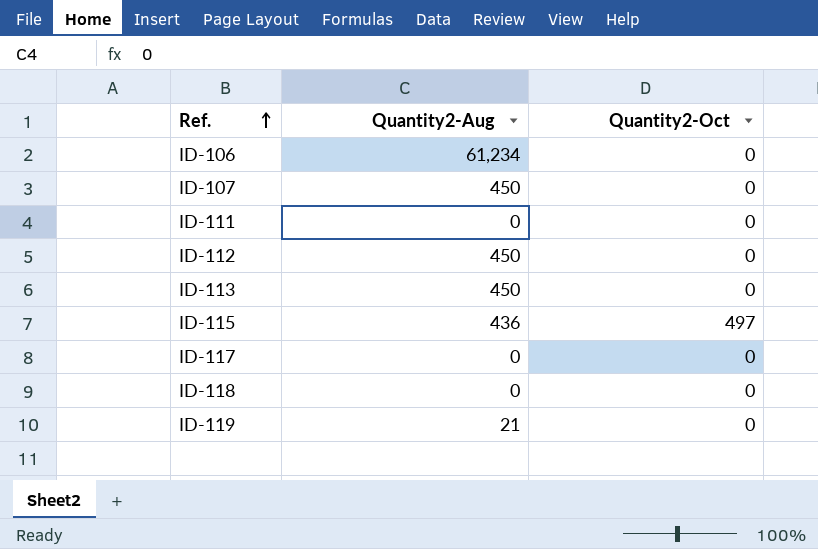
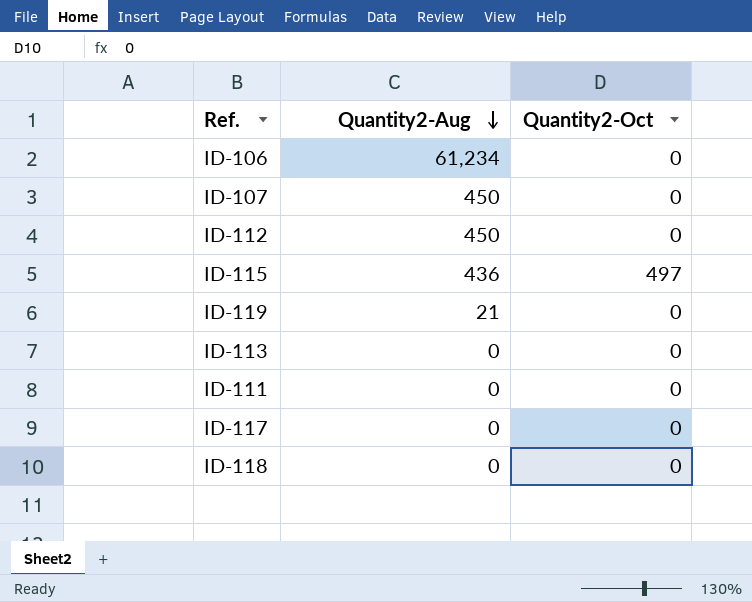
row order: Ref. ascending -> Quantity2-Aug descending
ID-113 | Quantity2-Aug: 450 -> 0

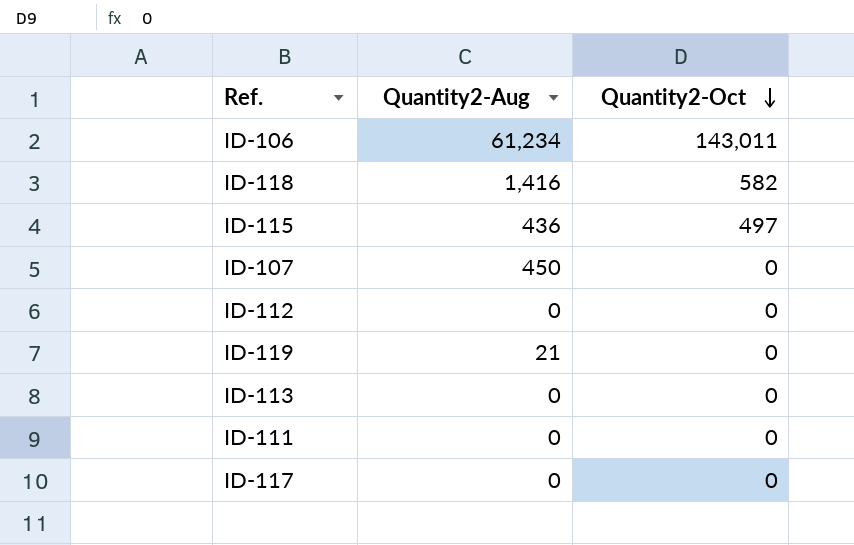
row order: Quantity2-Aug descending -> Quantity2-Oct descending
ID-106 | Quantity2-Oct: 0 -> 143,011
ID-118 | Quantity2-Aug: 0 -> 1,416
ID-118 | Quantity2-Oct: 0 -> 582
ID-112 | Quantity2-Aug: 450 -> 0

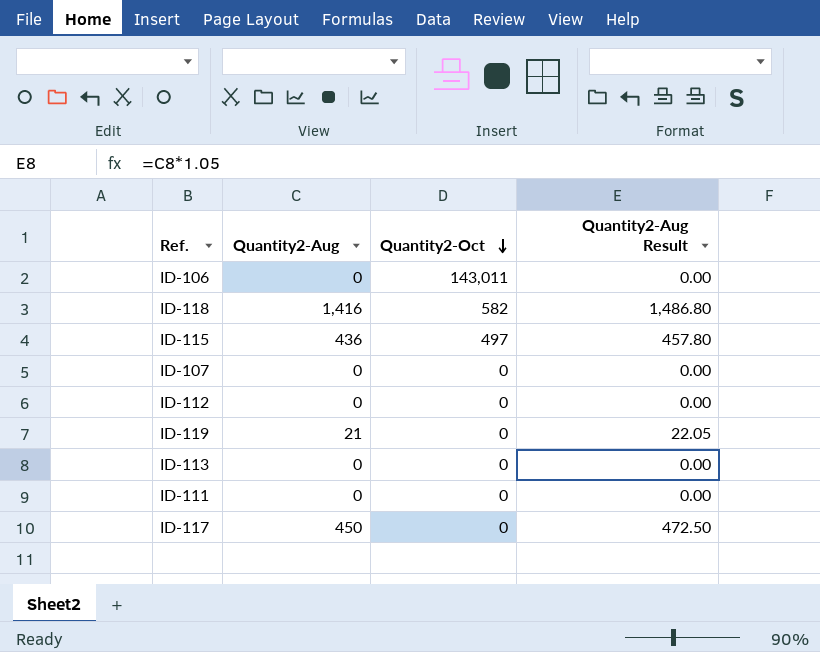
column Quantity2-Aug Result | formula: none -> [Quantity2-Aug] * 1.05
ID-106 | Quantity2-Aug: 61,234 -> 0
ID-107 | Quantity2-Aug: 450 -> 0
ID-117 | Quantity2-Aug: 0 -> 450

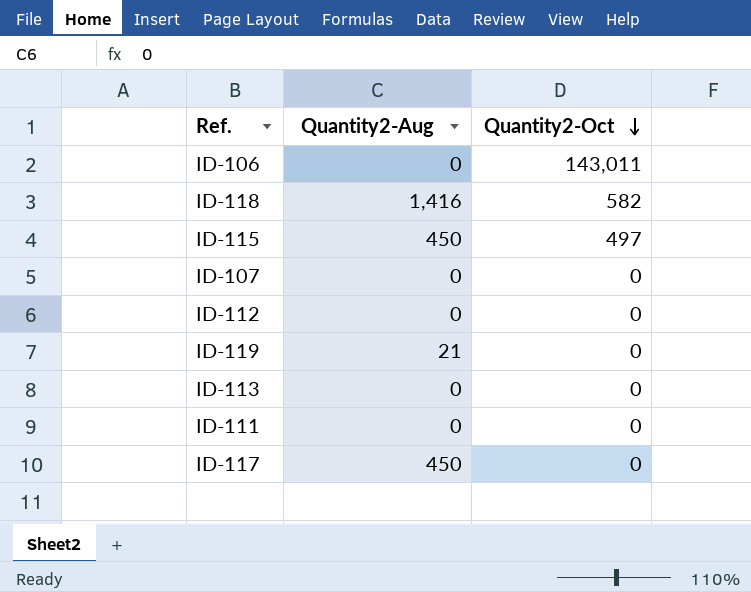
column Quantity2-Aug Result | formula: [Quantity2-Aug] * 1.05 -> none
ID-115 | Quantity2-Aug: 436 -> 450

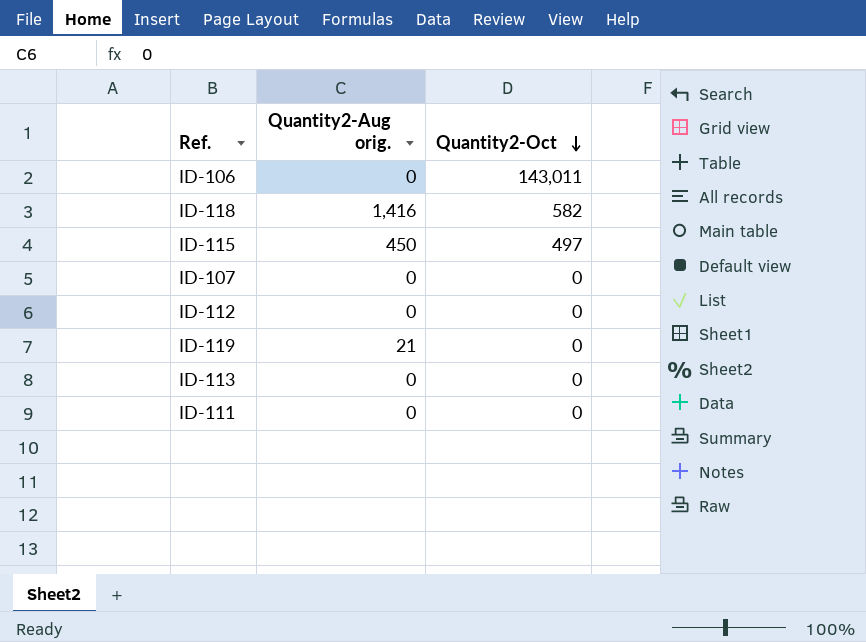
column name: Quantity2-Aug -> Quantity2-Aug orig.
row ID-117: 450 | 0 -> none

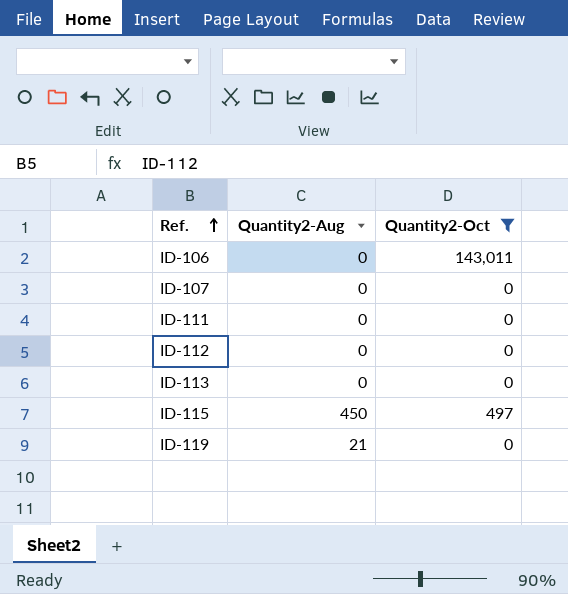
filter: none -> Quantity2-Oct != 582
row order: Quantity2-Oct descending -> Ref. ascending
column name: Quantity2-Aug orig. -> Quantity2-Aug

